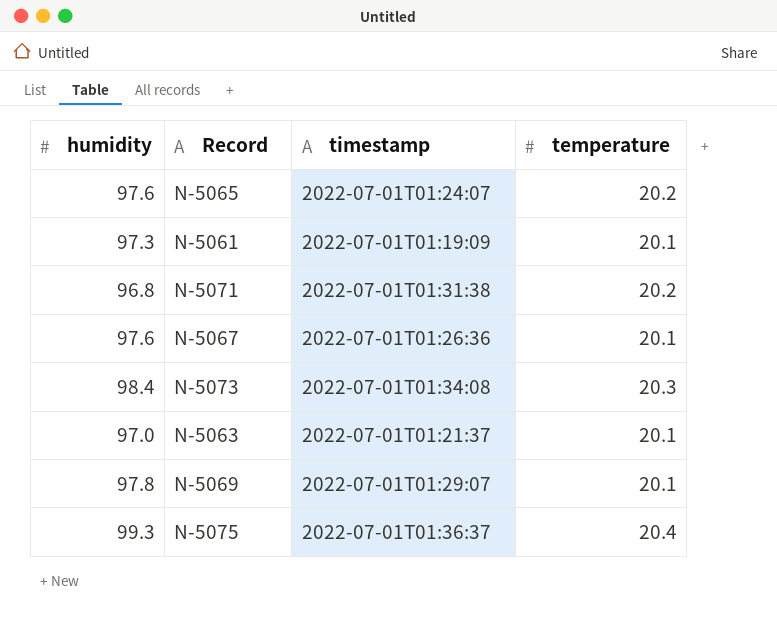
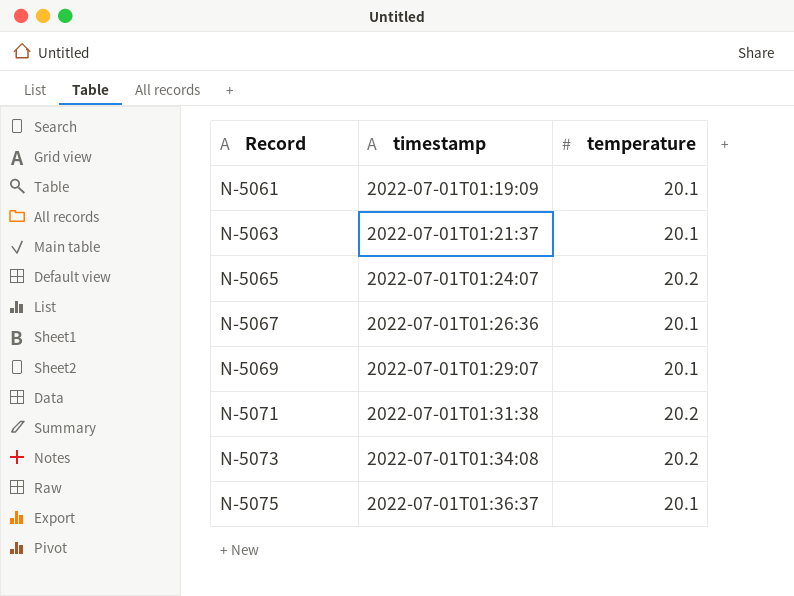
row order: none -> Record ascending
column humidity | position: 1 -> none
N-5073 | temperature: 20.3 -> 20.2
N-5075 | temperature: 20.4 -> 20.1

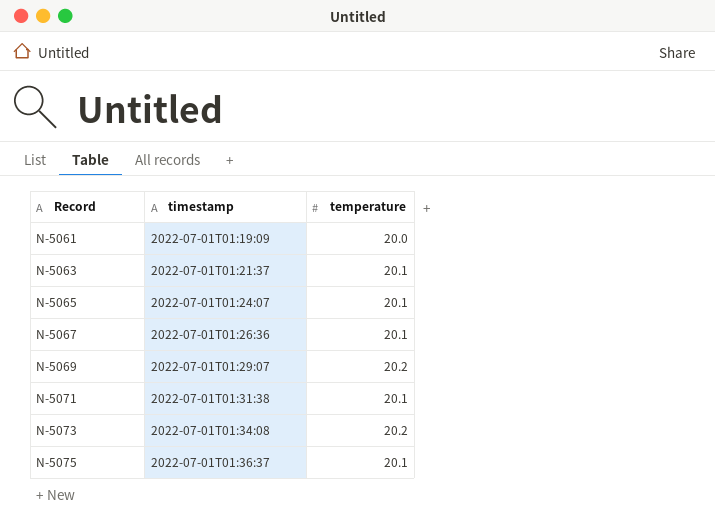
N-5061 | temperature: 20.1 -> 20.0
N-5065 | temperature: 20.2 -> 20.1
N-5069 | temperature: 20.1 -> 20.2
N-5071 | temperature: 20.2 -> 20.1

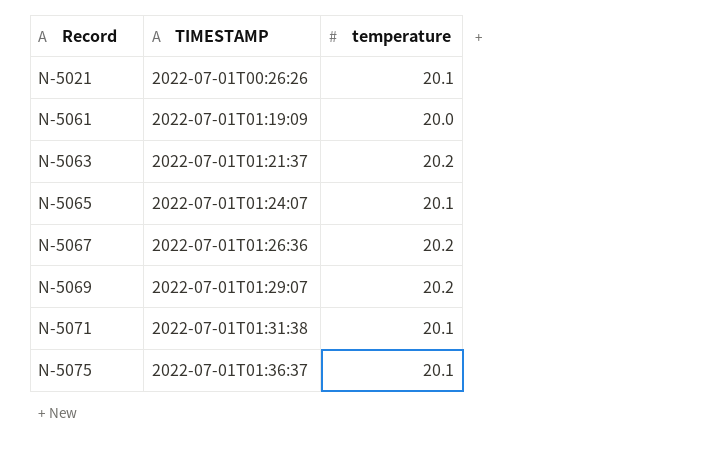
column name: timestamp -> TIMESTAMP
row N-5073: 2022-07-01T01:34:08 | 20.2 -> none
row N-5021: none -> 2022-07-01T00:26:26 | 20.1
N-5063 | temperature: 20.1 -> 20.2
N-5067 | temperature: 20.1 -> 20.2

